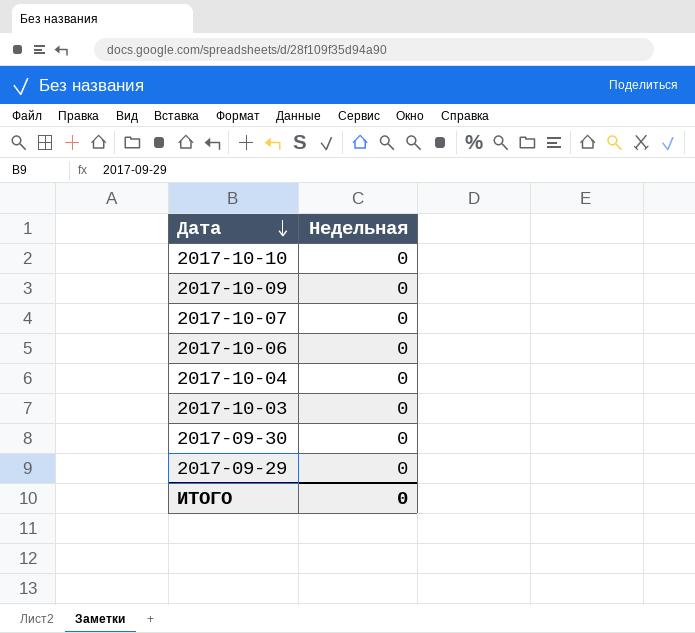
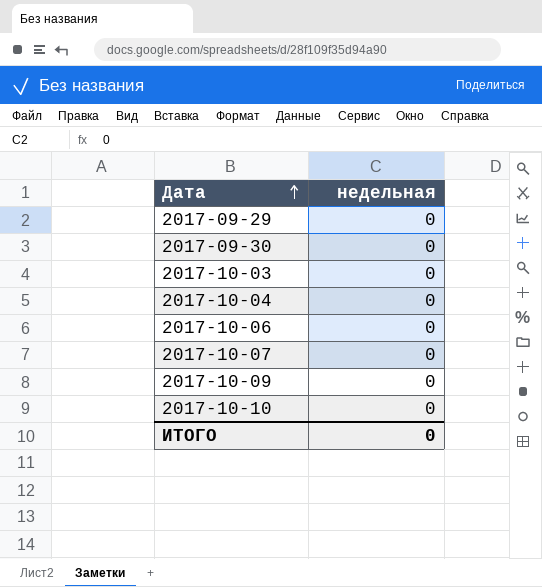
row order: Дата descending -> Дата ascending
column name: Недельная -> недельная

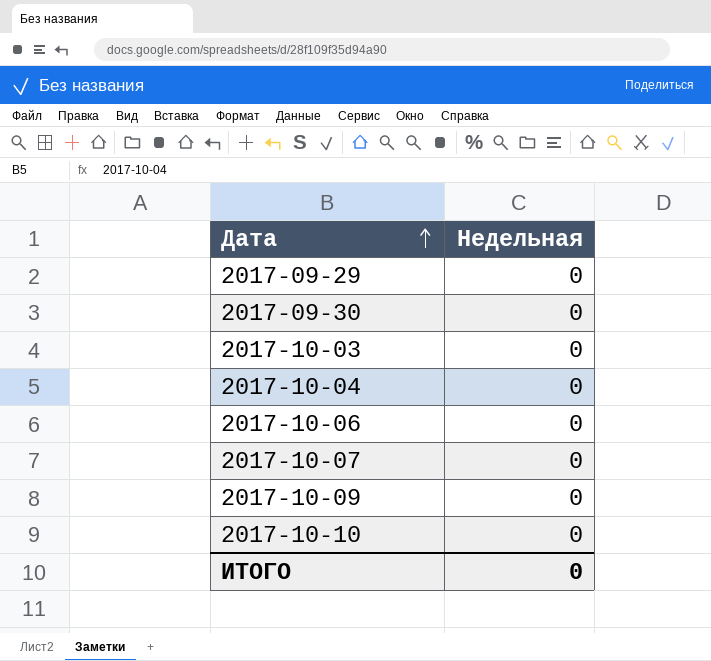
column name: недельная -> Недельная

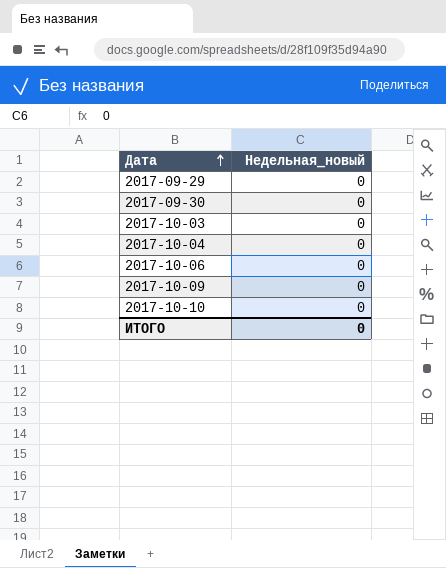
column name: Недельная -> Недельная_новый
row 2017-10-07: 0 -> none

